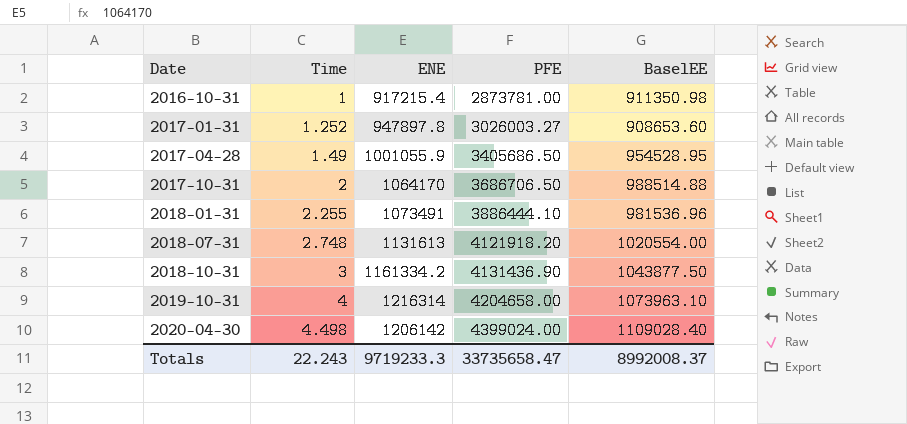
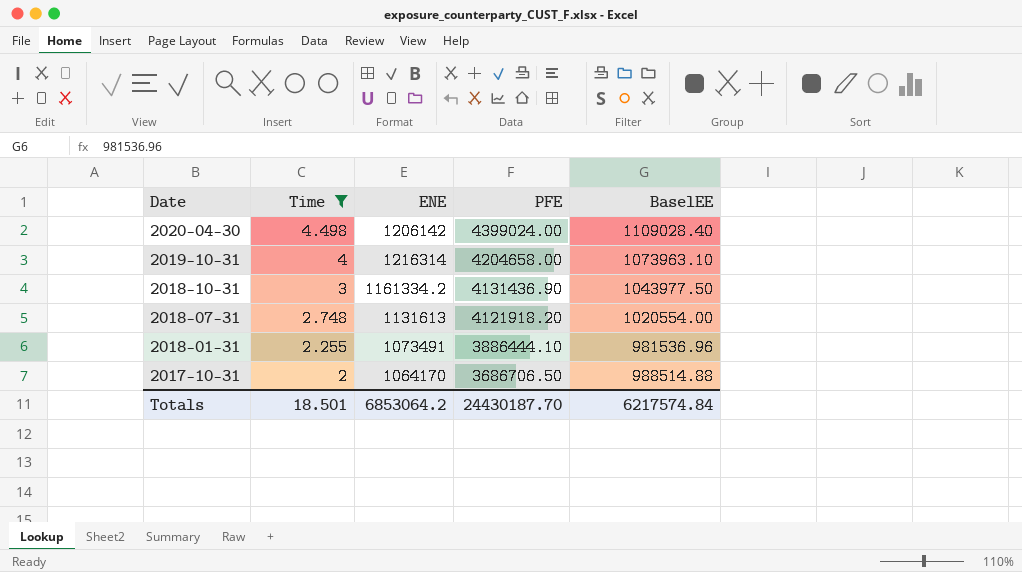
filter: none -> Time >= 2
row order: Date ascending -> Date descending
2018-10-31 | BaselEE: 1043877.50 -> 1043977.50
Totals | Time: 22.243 -> 18.501
Totals | ENE: 9719233.3 -> 6853064.2
Totals | PFE: 33735658.47 -> 24430187.70
Totals | BaselEE: 8992008.37 -> 6217574.84

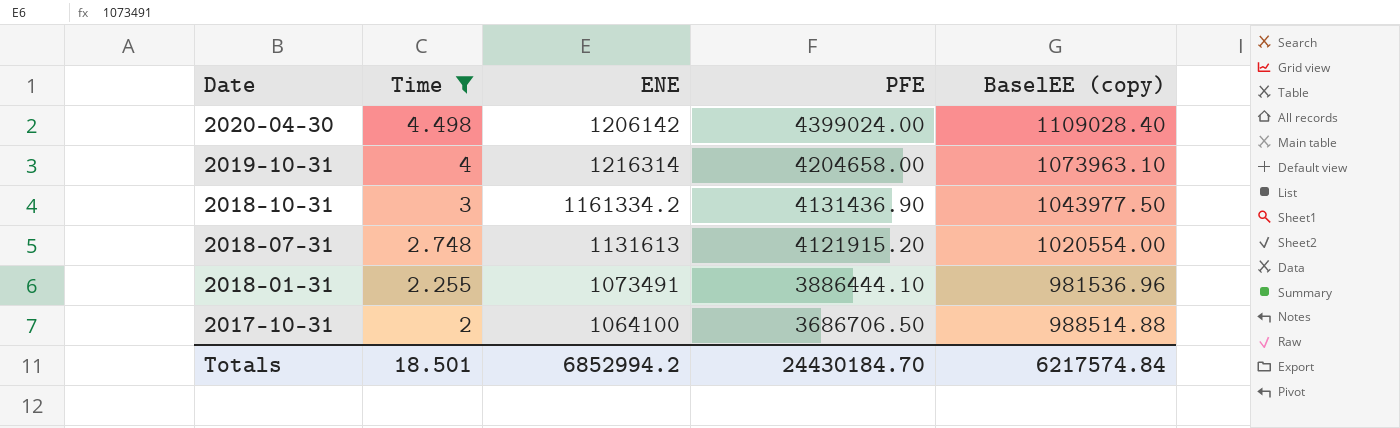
column name: BaselEE -> BaselEE (copy)
2018-07-31 | PFE: 4121918.20 -> 4121915.20
2017-10-31 | ENE: 1064170 -> 1064100
Totals | ENE: 6853064.2 -> 6852994.2
Totals | PFE: 24430187.70 -> 24430184.70

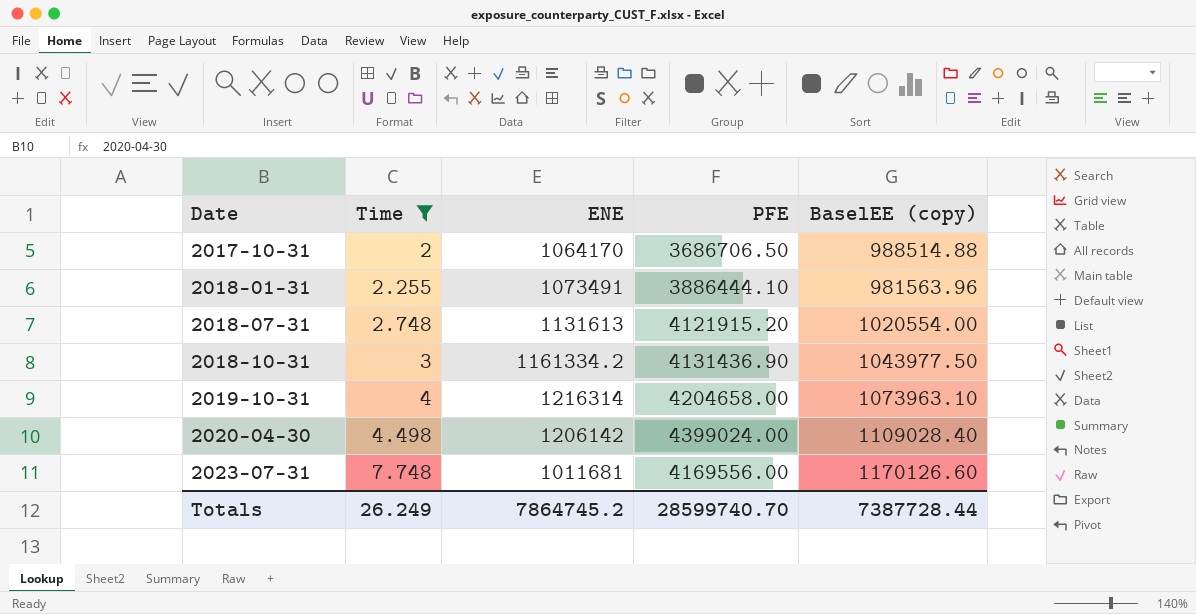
row order: Date descending -> Date ascending
2017-10-31 | ENE: 1064100 -> 1064170
2018-01-31 | BaselEE (copy): 981536.96 -> 981563.96
row 2023-07-31: none -> 7.748 | 1011681 | 4169556.00 | 1170126.60
Totals | Time: 18.501 -> 26.249
Totals | ENE: 6852994.2 -> 7864745.2
Totals | PFE: 24430184.70 -> 28599740.70
Totals | BaselEE (copy): 6217574.84 -> 7387728.44

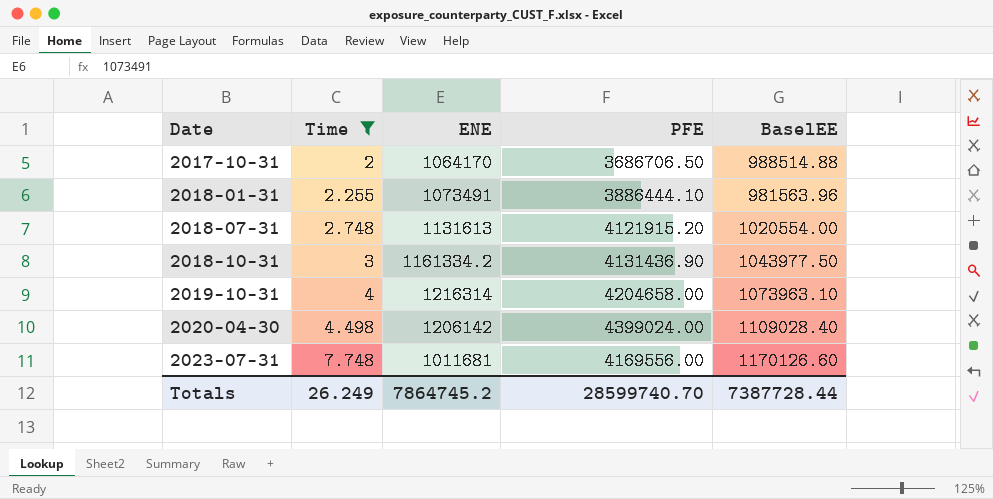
column name: BaselEE (copy) -> BaselEE

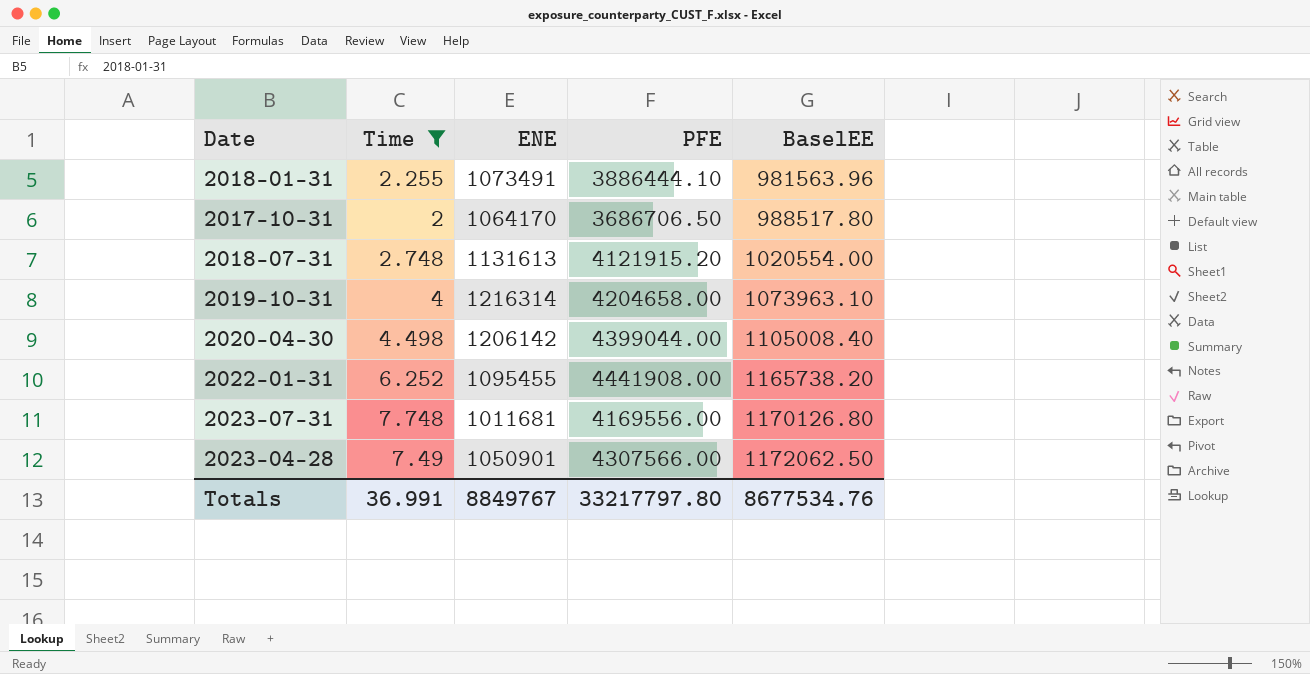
row order: Date ascending -> BaselEE ascending
row 2018-10-31: 3 | 1161334.2 | 4131436.90 | 1043977.50 -> none
2017-10-31 | BaselEE: 988514.88 -> 988517.80
2020-04-30 | PFE: 4399024.00 -> 4399044.00
2020-04-30 | BaselEE: 1109028.40 -> 1105008.40
row 2022-01-31: none -> 6.252 | 1095455 | 4441908.00 | 1165738.20
2023-07-31 | BaselEE: 1170126.60 -> 1170126.80
row 2023-04-28: none -> 7.49 | 1050901 | 4307566.00 | 1172062.50
Totals | Time: 26.249 -> 36.991
Totals | ENE: 7864745.2 -> 8849767
Totals | PFE: 28599740.70 -> 33217797.80
Totals | BaselEE: 7387728.44 -> 8677534.76

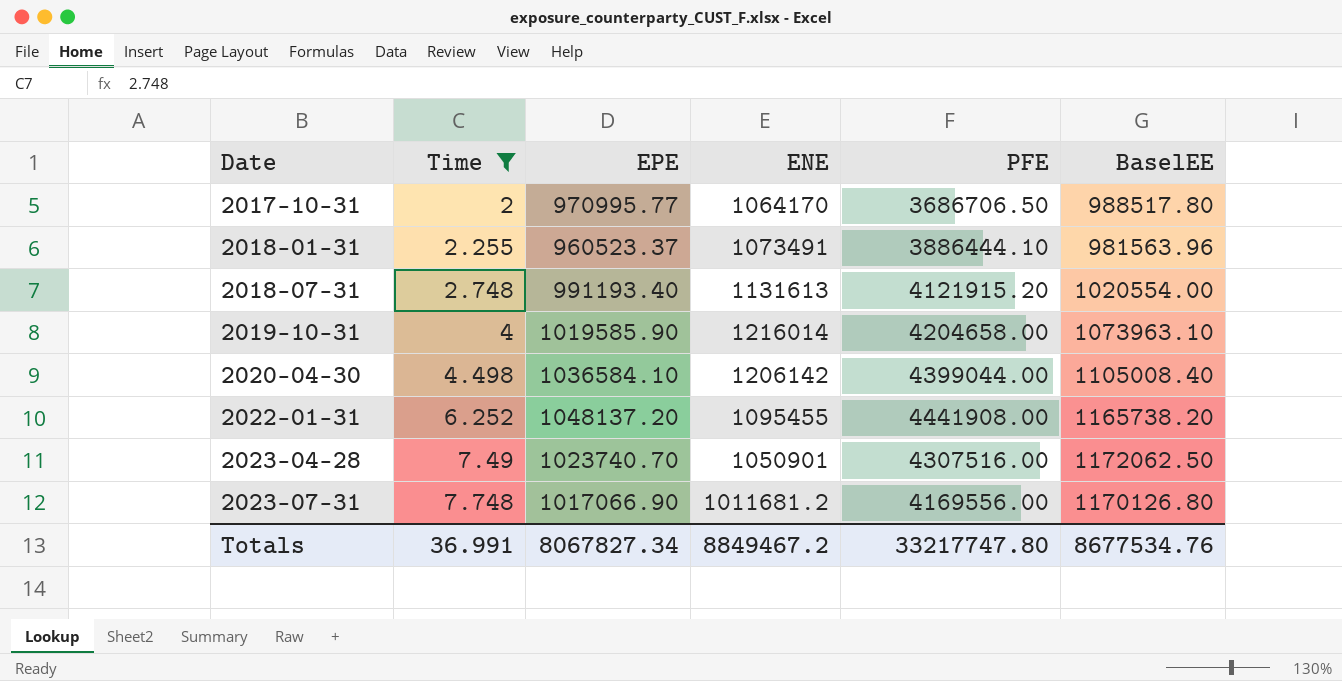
row order: BaselEE ascending -> Date ascending
column EPE | position: none -> 3
2019-10-31 | ENE: 1216314 -> 1216014
2023-04-28 | PFE: 4307566.00 -> 4307516.00
2023-07-31 | ENE: 1011681 -> 1011681.2
Totals | ENE: 8849767 -> 8849467.2
Totals | PFE: 33217797.80 -> 33217747.80

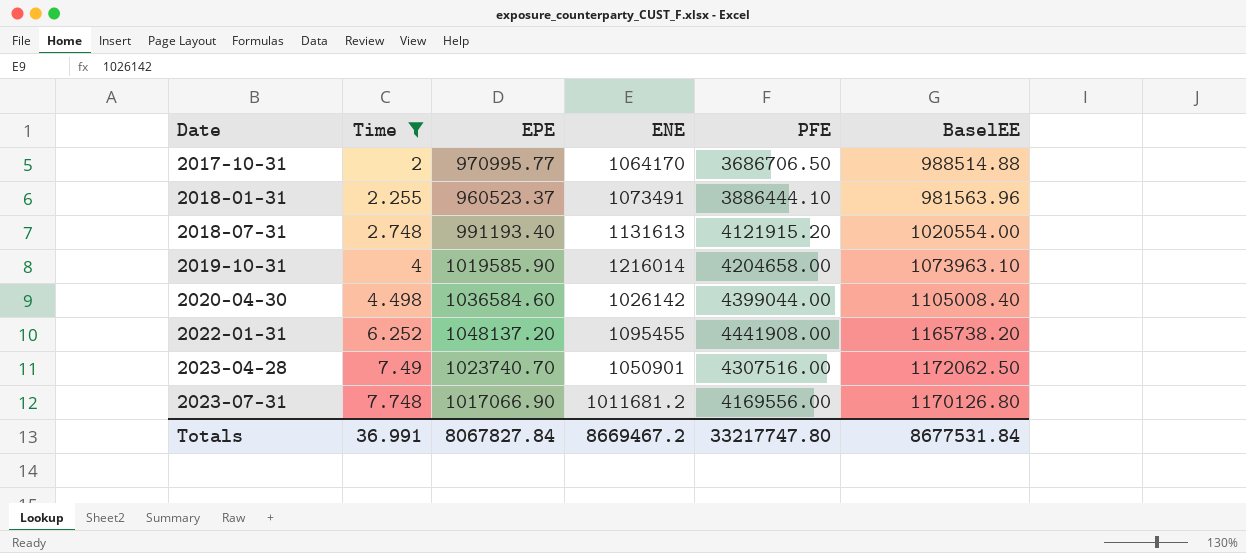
2017-10-31 | BaselEE: 988517.80 -> 988514.88
2020-04-30 | EPE: 1036584.10 -> 1036584.60
2020-04-30 | ENE: 1206142 -> 1026142
Totals | EPE: 8067827.34 -> 8067827.84
Totals | ENE: 8849467.2 -> 8669467.2
Totals | BaselEE: 8677534.76 -> 8677531.84

